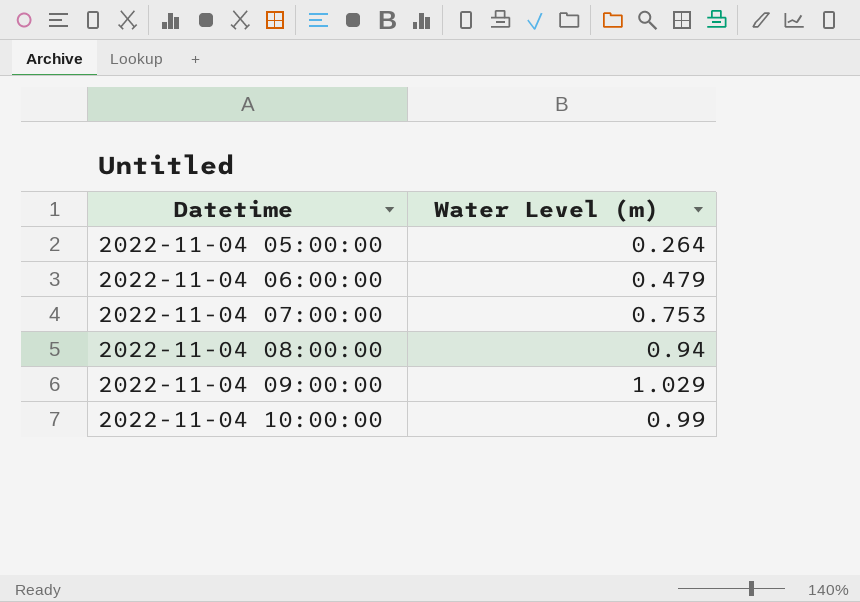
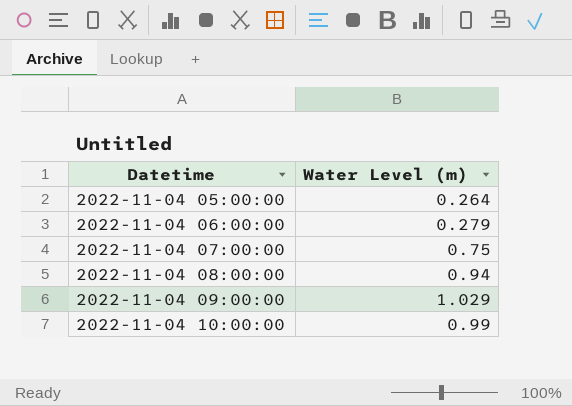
2022-11-04 06:00:00 | Water Level (m): 0.479 -> 0.279
2022-11-04 07:00:00 | Water Level (m): 0.753 -> 0.75

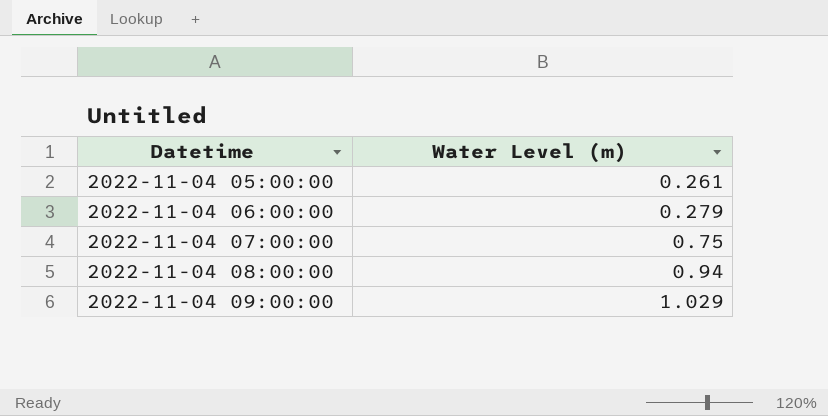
row 2022-11-04 10:00:00: 0.99 -> none
2022-11-04 05:00:00 | Water Level (m): 0.264 -> 0.261

